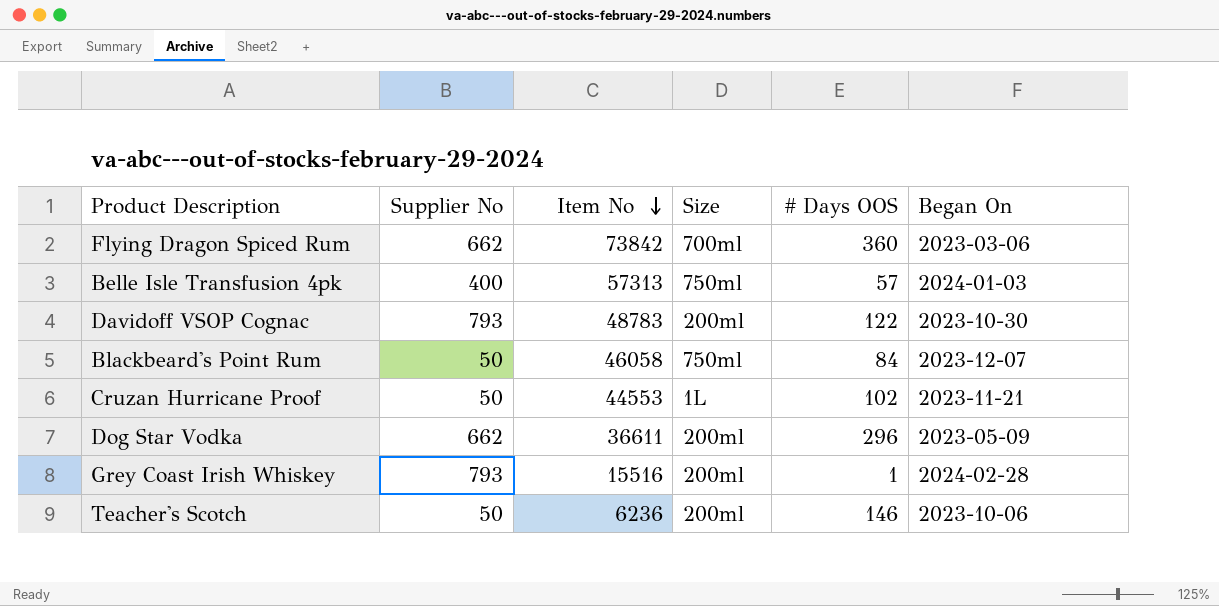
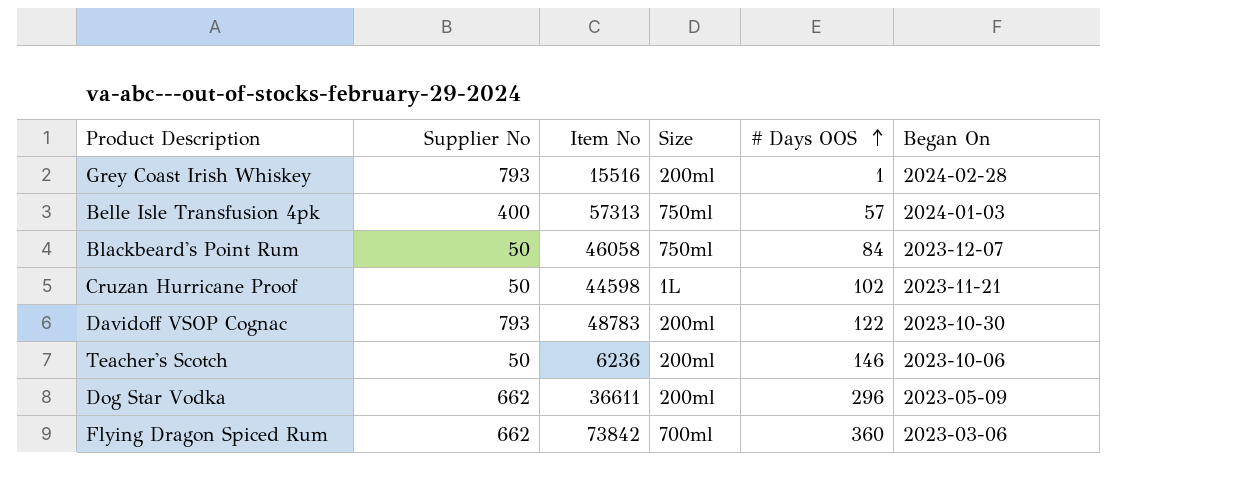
row order: Item No descending -> # Days OOS ascending
Cruzan Hurricane Proof | Item No: 44553 -> 44598

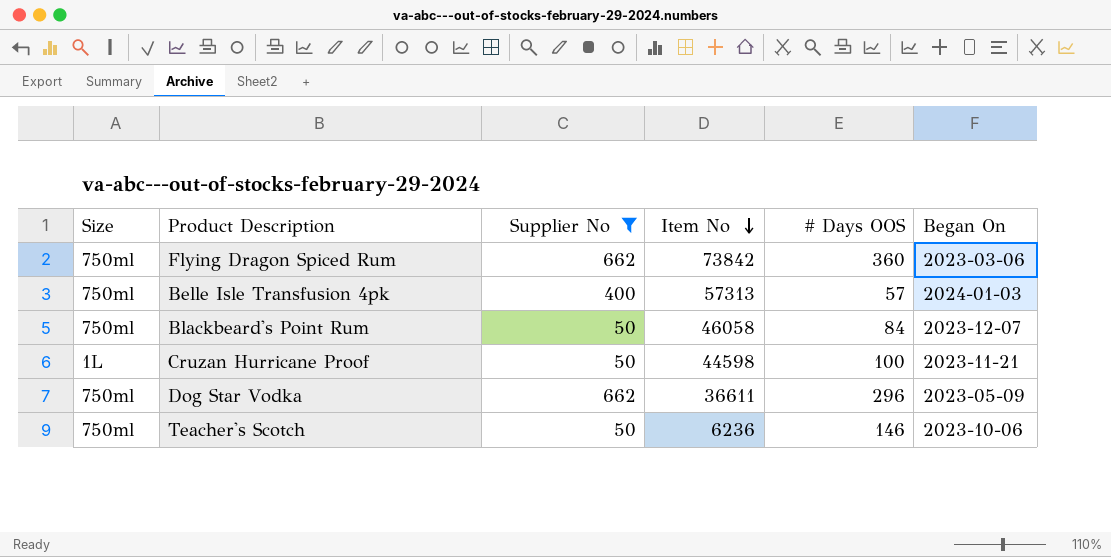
filter: none -> Supplier No != 793
row order: # Days OOS ascending -> Item No descending
column Size | position: 4 -> 1
Flying Dragon Spiced Rum | Size: 700ml -> 750ml
Cruzan Hurricane Proof | # Days OOS: 102 -> 100
Dog Star Vodka | Size: 200ml -> 750ml
Teacher's Scotch | Size: 200ml -> 750ml

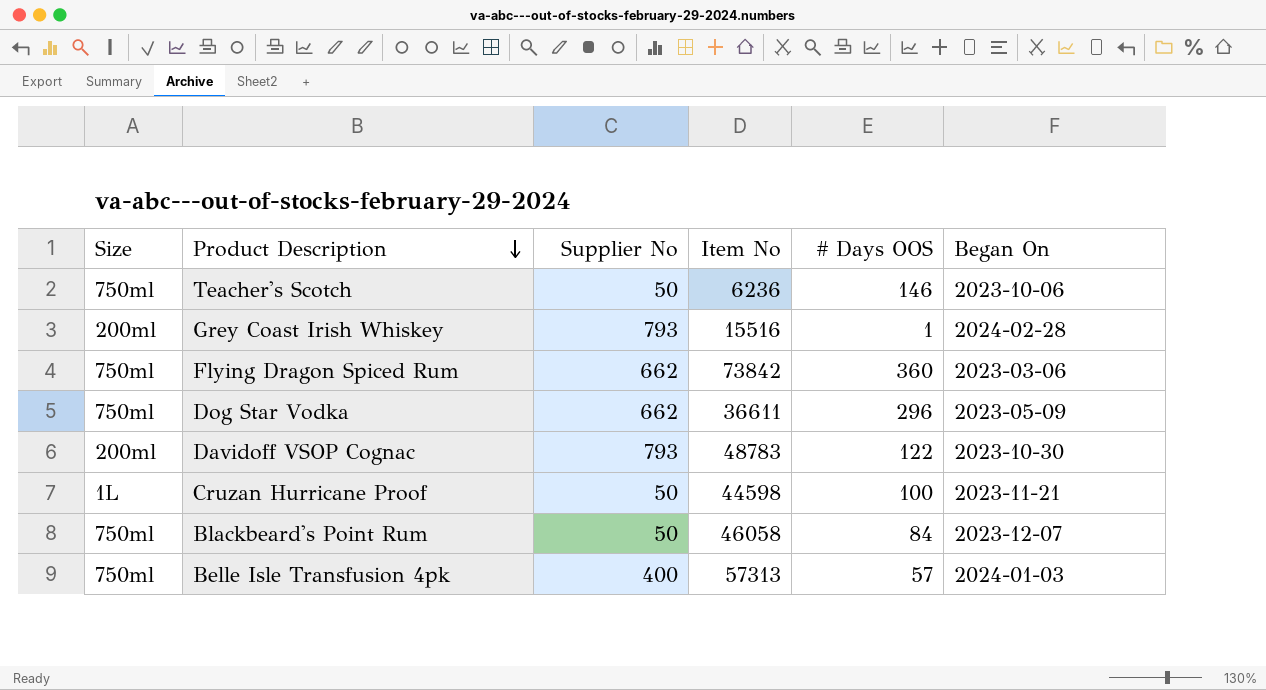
filter: Supplier No != 793 -> none
row order: Item No descending -> Product Description descending

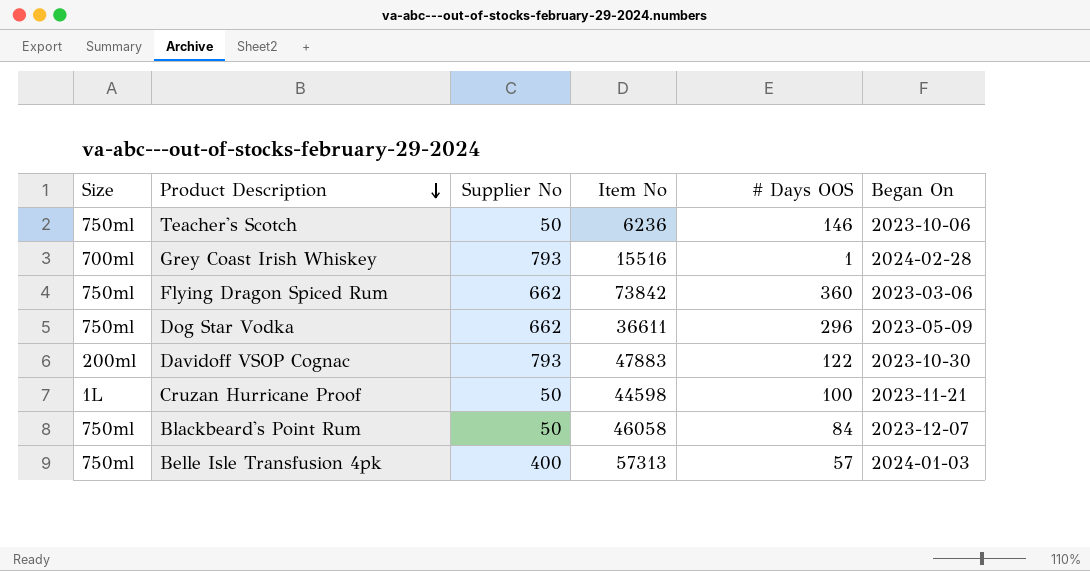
Grey Coast Irish Whiskey | Size: 200ml -> 700ml
Davidoff VSOP Cognac | Item No: 48783 -> 47883

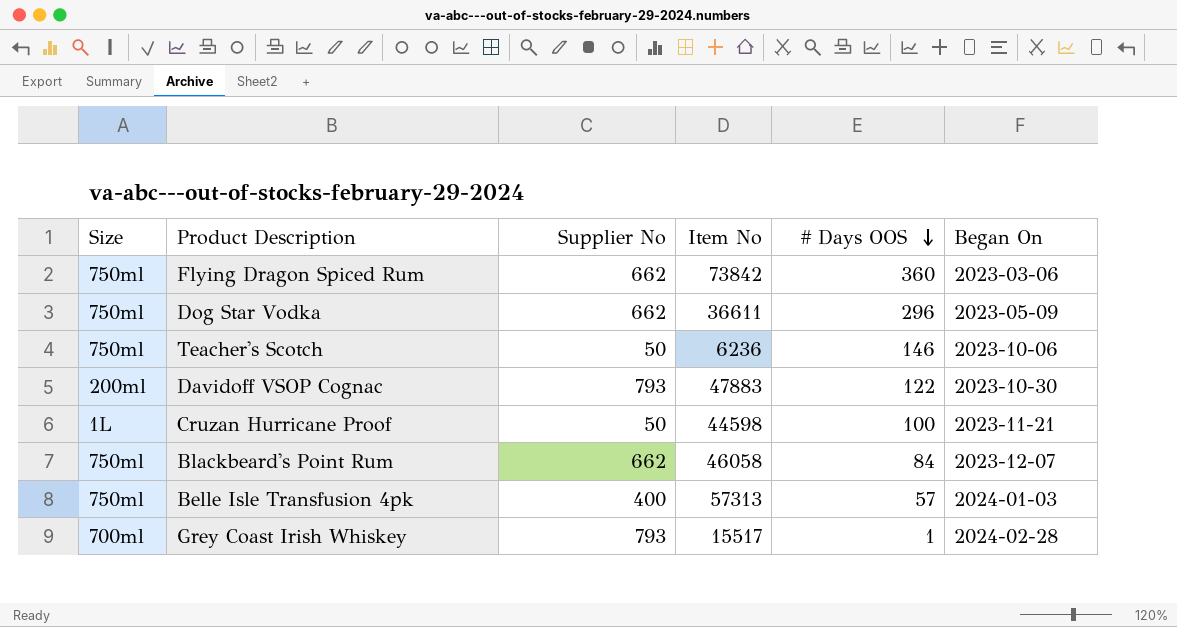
row order: Product Description descending -> # Days OOS descending
Blackbeard's Point Rum | Supplier No: 50 -> 662
Grey Coast Irish Whiskey | Item No: 15516 -> 15517

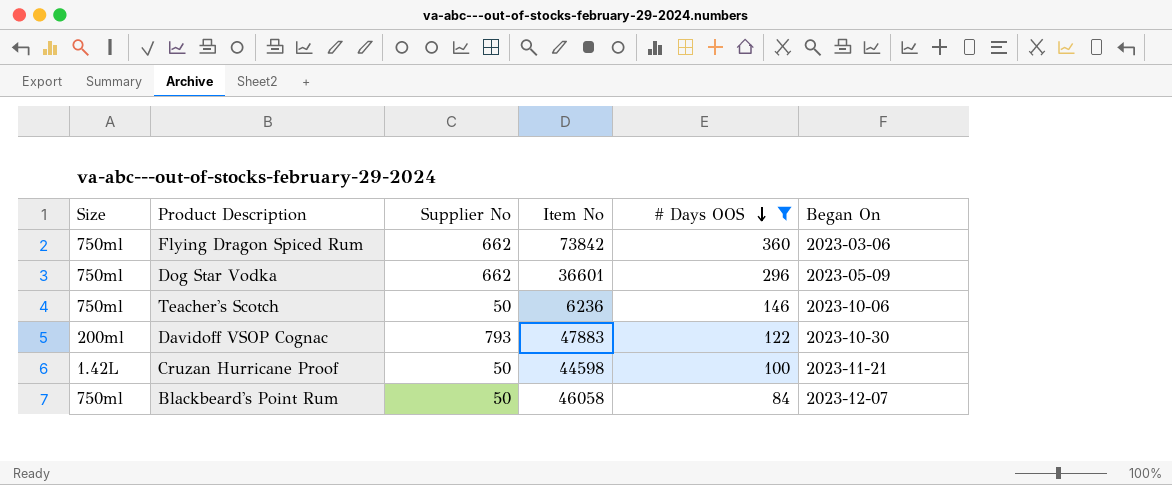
filter: none -> # Days OOS >= 84
Dog Star Vodka | Item No: 36611 -> 36601
Cruzan Hurricane Proof | Size: 1L -> 1.42L
Blackbeard's Point Rum | Supplier No: 662 -> 50

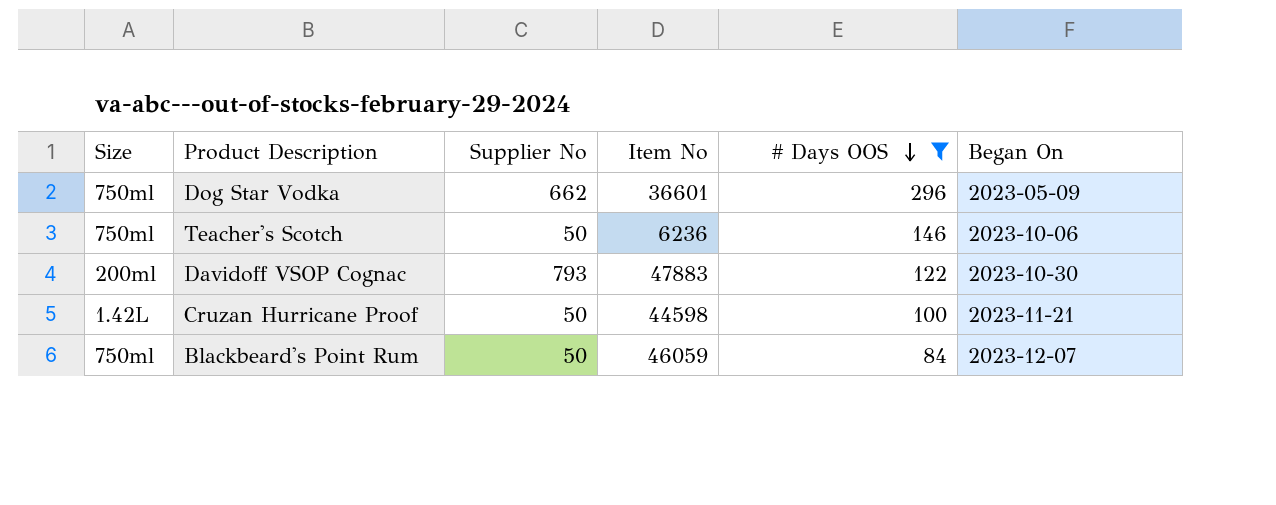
row Flying Dragon Spiced Rum: 750ml | 662 | 73842 | 360 | 2023-03-06 -> none
Blackbeard's Point Rum | Item No: 46058 -> 46059

